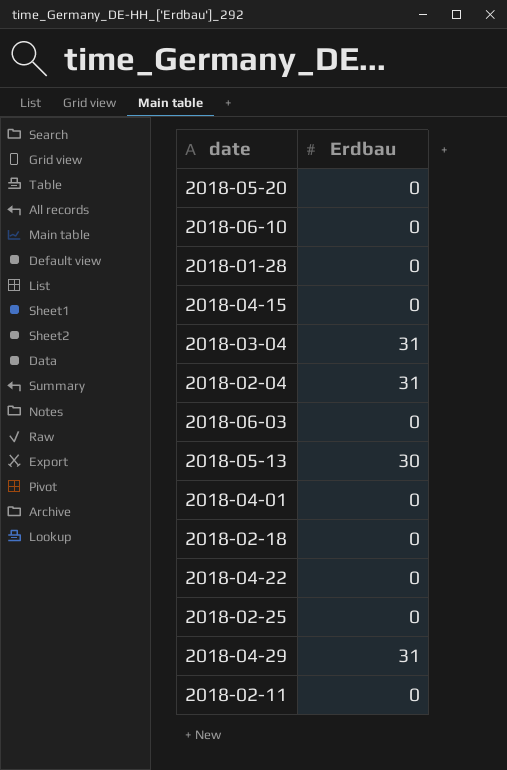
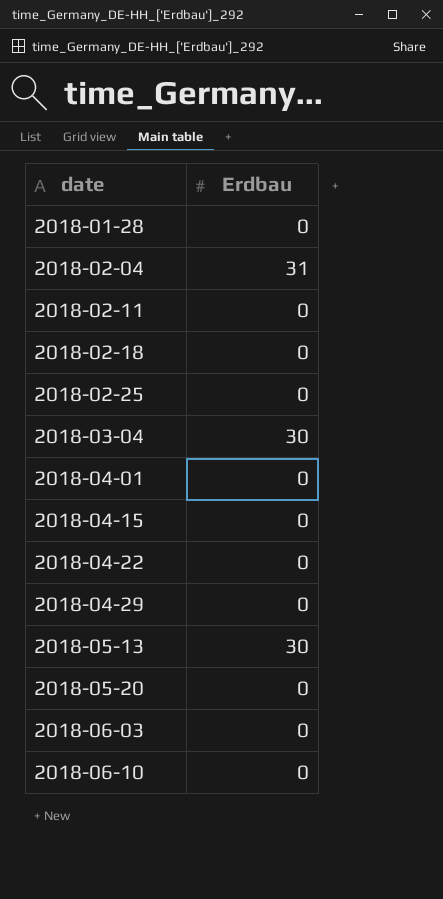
row order: none -> date ascending
2018-03-04 | Erdbau: 31 -> 30
2018-04-29 | Erdbau: 31 -> 0

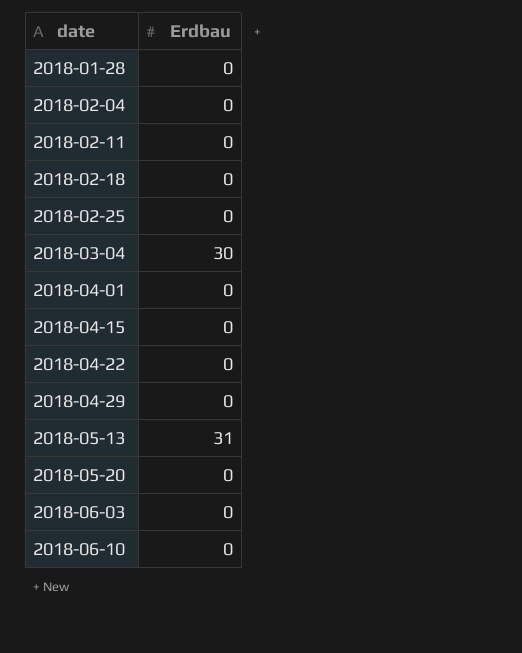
2018-02-04 | Erdbau: 31 -> 0
2018-05-13 | Erdbau: 30 -> 31

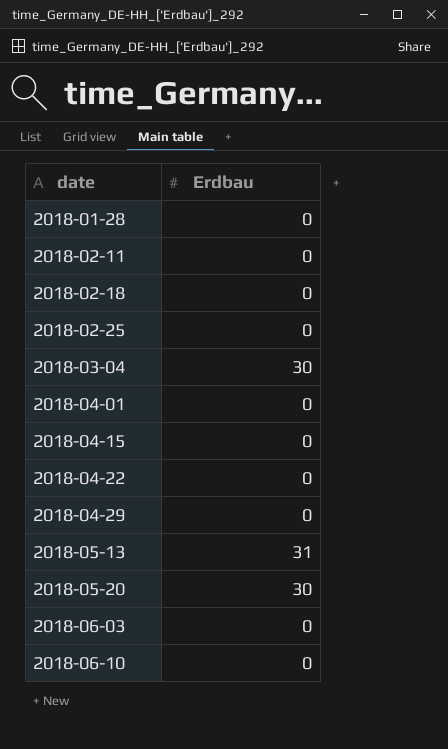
row 2018-02-04: 0 -> none
2018-05-20 | Erdbau: 0 -> 30

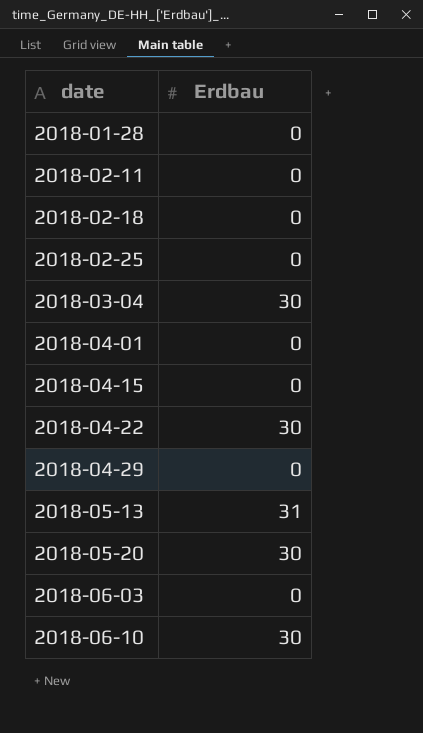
2018-04-22 | Erdbau: 0 -> 30
2018-06-10 | Erdbau: 0 -> 30

